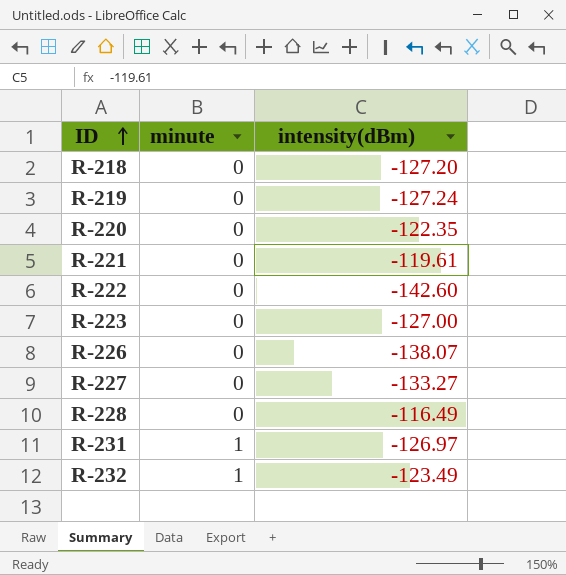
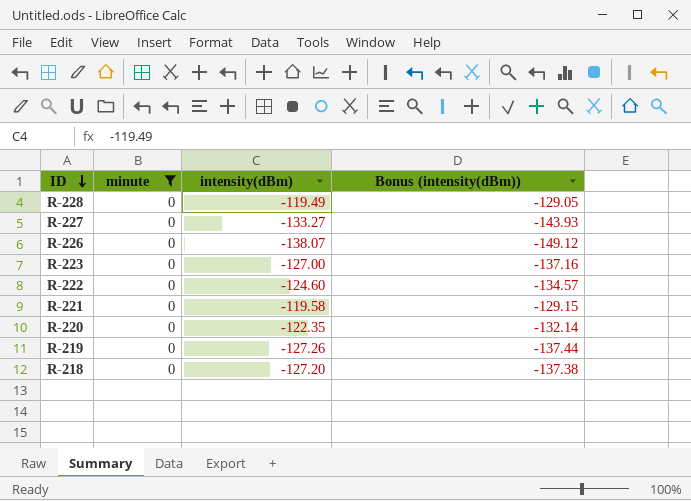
filter: none -> minute = 0
row order: ID ascending -> ID descending
column Bonus (intensity(dBm)) | formula: none -> [intensity(dBm)] * 1.08
R-228 | intensity(dBm): -116.49 -> -119.49
R-222 | intensity(dBm): -142.60 -> -124.60
R-221 | intensity(dBm): -119.61 -> -119.58
R-219 | intensity(dBm): -127.24 -> -127.26

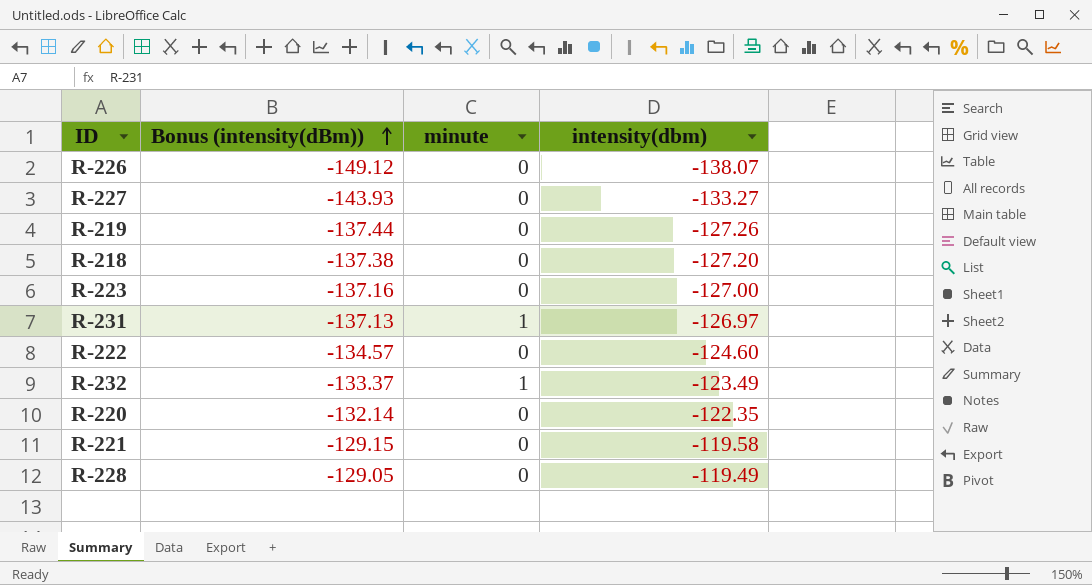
filter: minute = 0 -> none
row order: ID descending -> Bonus (intensity(dBm)) ascending
column Bonus (intensity(dBm)) | position: 4 -> 2
column name: intensity(dBm) -> intensity(dbm)

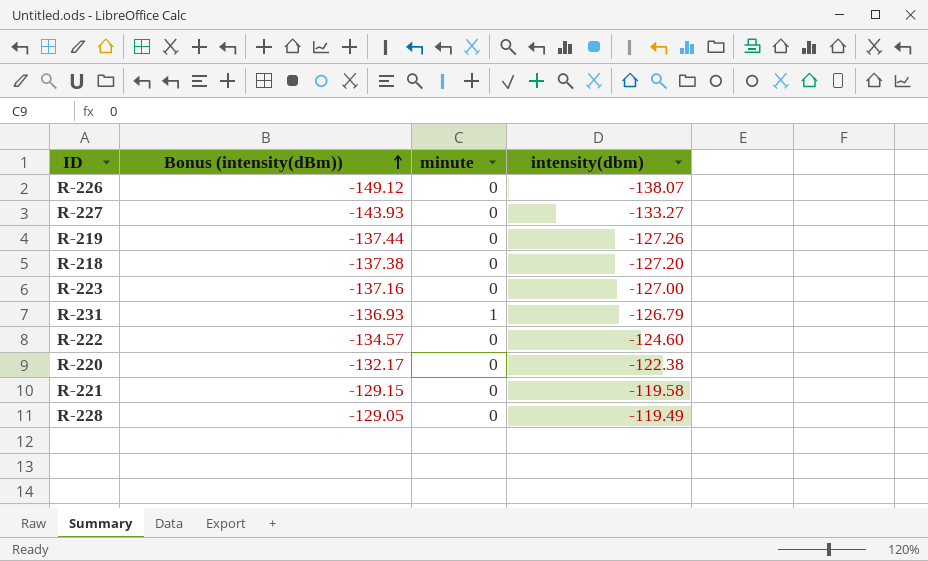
row R-232: -133.37 | 1 | -123.49 -> none
R-231 | Bonus (intensity(dBm)): -137.13 -> -136.93
R-231 | intensity(dbm): -126.97 -> -126.79
R-220 | Bonus (intensity(dBm)): -132.14 -> -132.17
R-220 | intensity(dbm): -122.35 -> -122.38

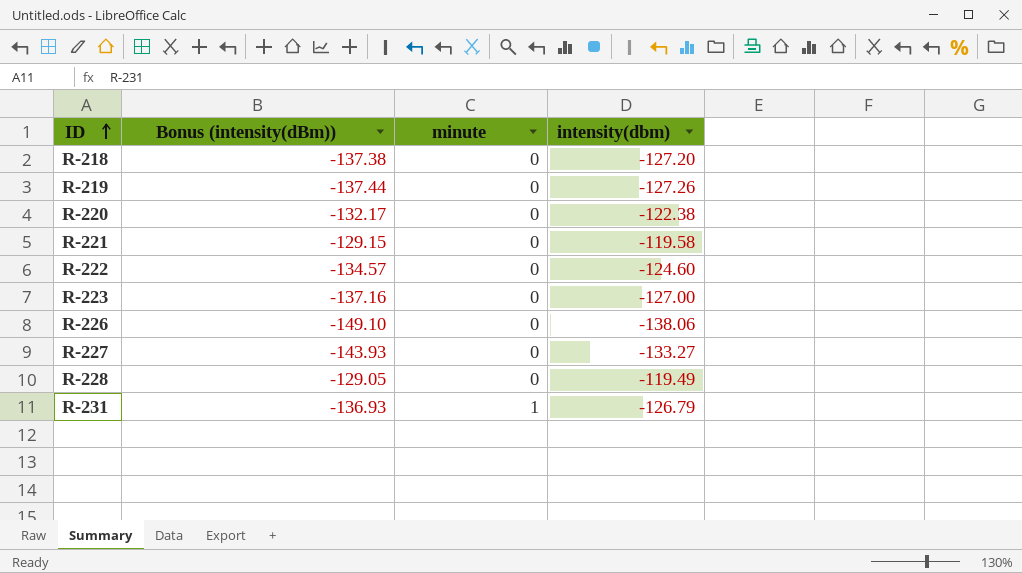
row order: Bonus (intensity(dBm)) ascending -> ID ascending
R-226 | Bonus (intensity(dBm)): -149.12 -> -149.10
R-226 | intensity(dbm): -138.07 -> -138.06

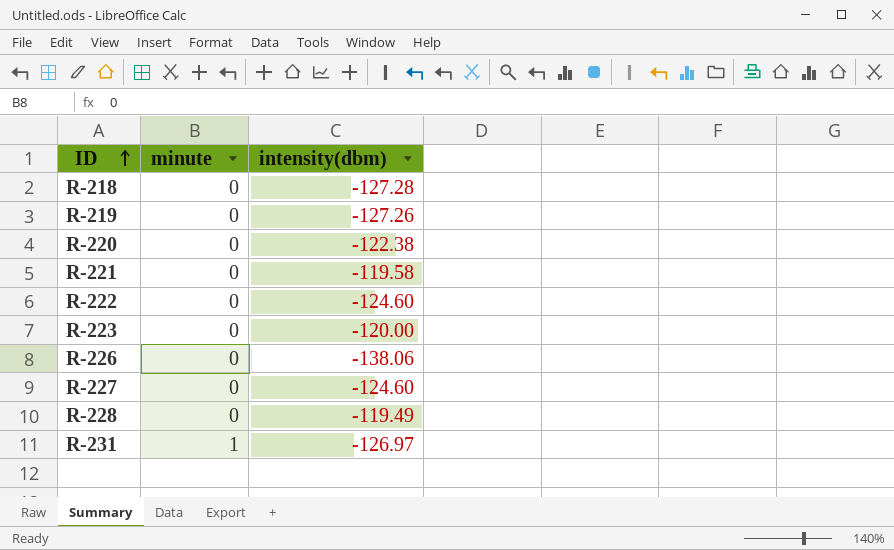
column Bonus (intensity(dBm)) | formula: [intensity(dbm)] * 1.08 -> none
R-218 | intensity(dbm): -127.20 -> -127.28
R-223 | intensity(dbm): -127.00 -> -120.00
R-227 | intensity(dbm): -133.27 -> -124.60
R-231 | intensity(dbm): -126.79 -> -126.97

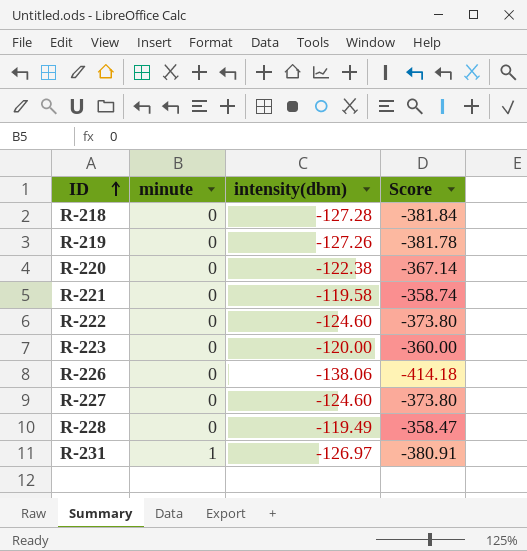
column Score | formula: none -> [intensity(dbm)] * 3

